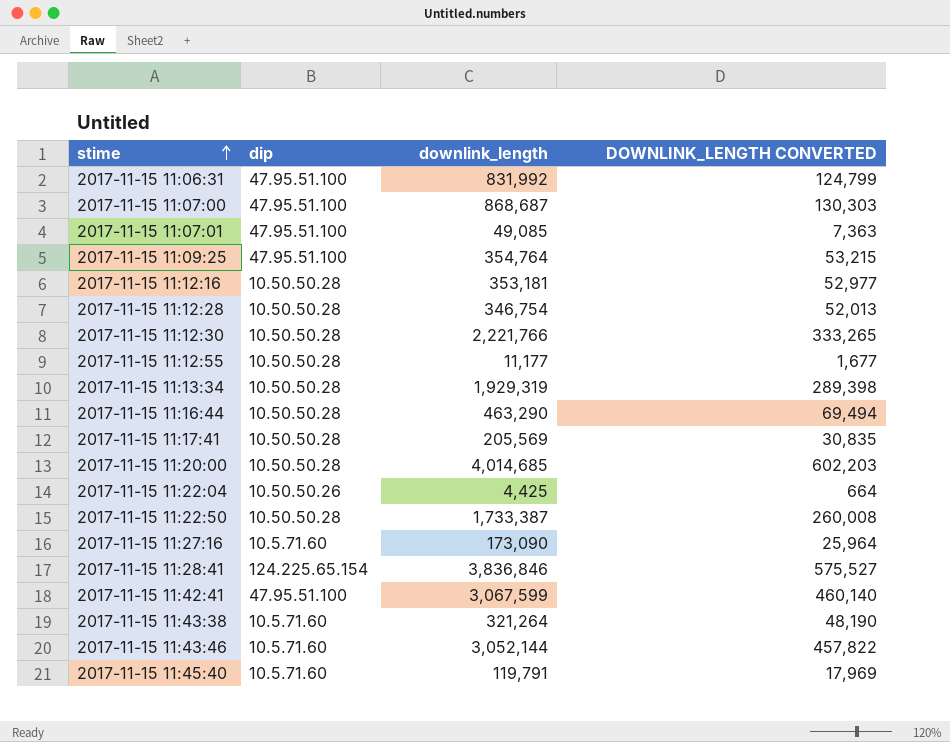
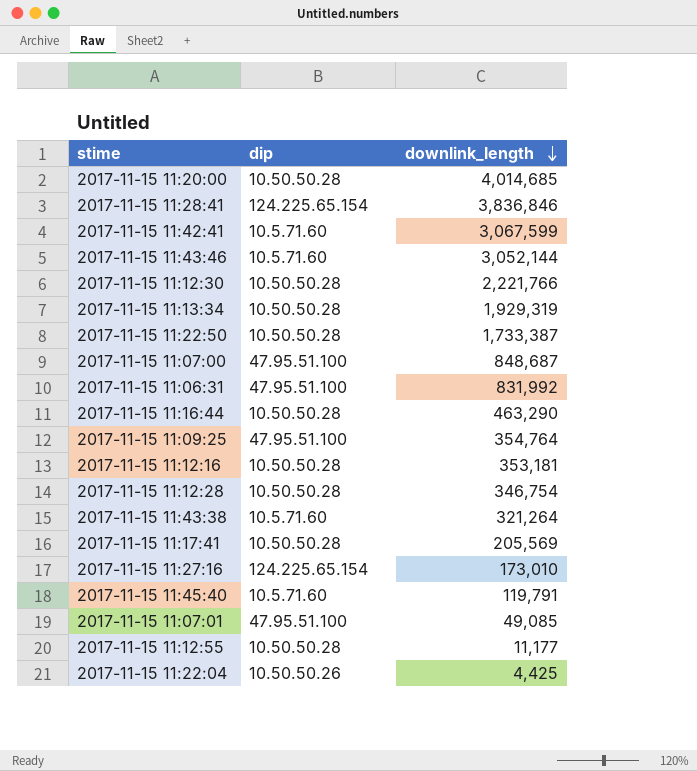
row order: stime ascending -> downlink_length descending
column DOWNLINK_LENGTH CONVERTED | formula: [downlink_length] * 0.15 -> none
2017-11-15 11:42:41 | dip: 47.95.51.100 -> 10.5.71.60
2017-11-15 11:07:00 | downlink_length: 868,687 -> 848,687
2017-11-15 11:27:16 | dip: 10.5.71.60 -> 124.225.65.154
2017-11-15 11:27:16 | downlink_length: 173,090 -> 173,010

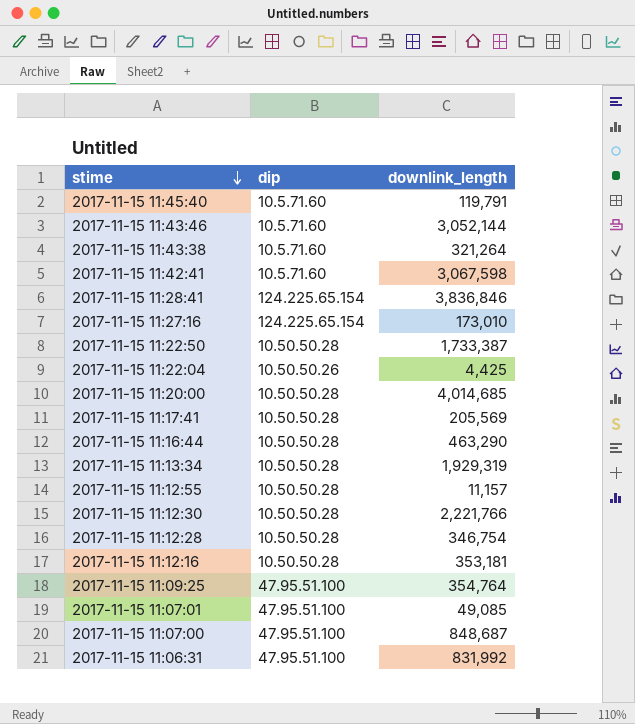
row order: downlink_length descending -> stime descending
2017-11-15 11:42:41 | downlink_length: 3,067,599 -> 3,067,598
2017-11-15 11:12:55 | downlink_length: 11,177 -> 11,157

